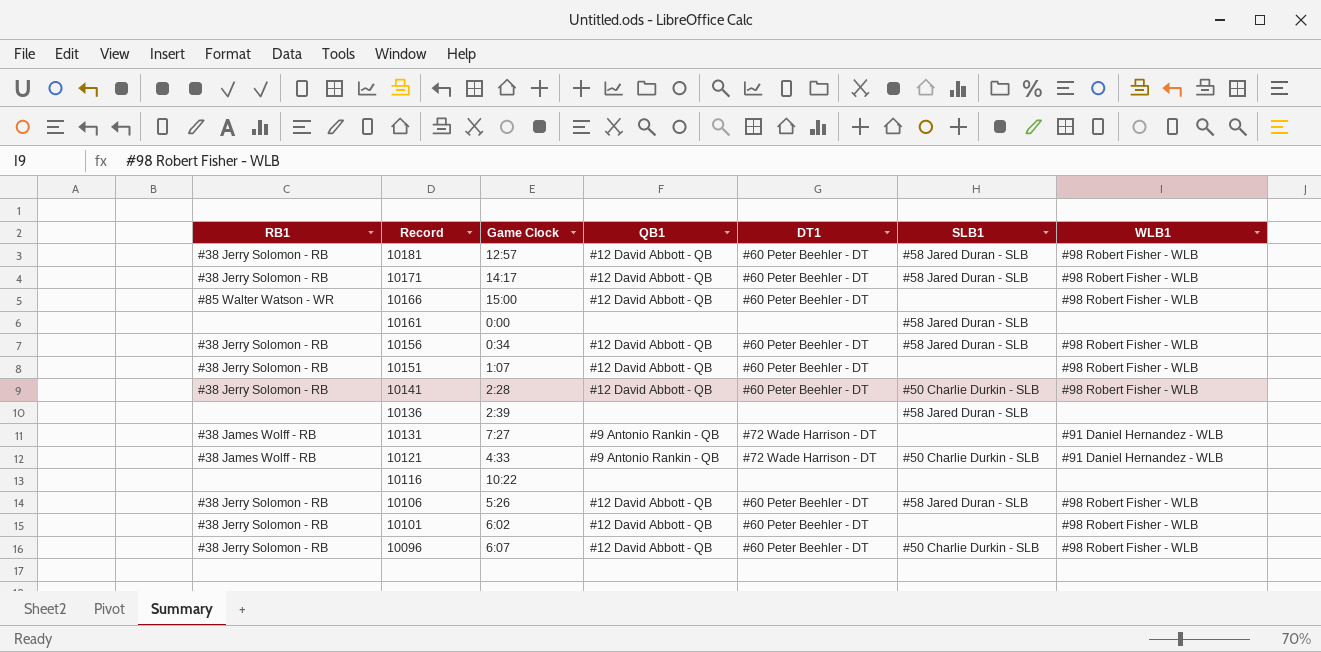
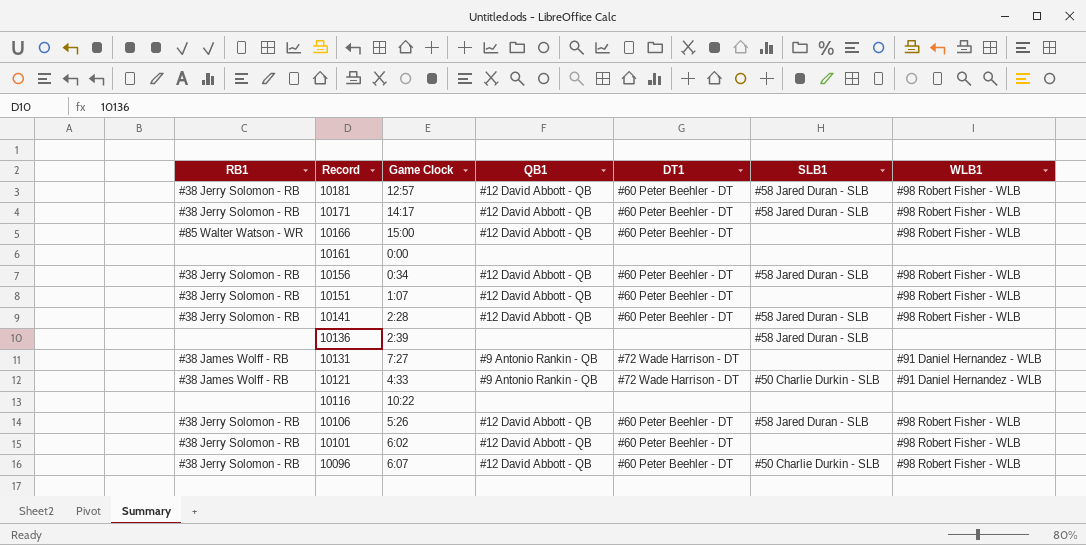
10161 | SLB1: #58 Jared Duran - SLB -> none
10141 | SLB1: #50 Charlie Durkin - SLB -> #58 Jared Duran - SLB

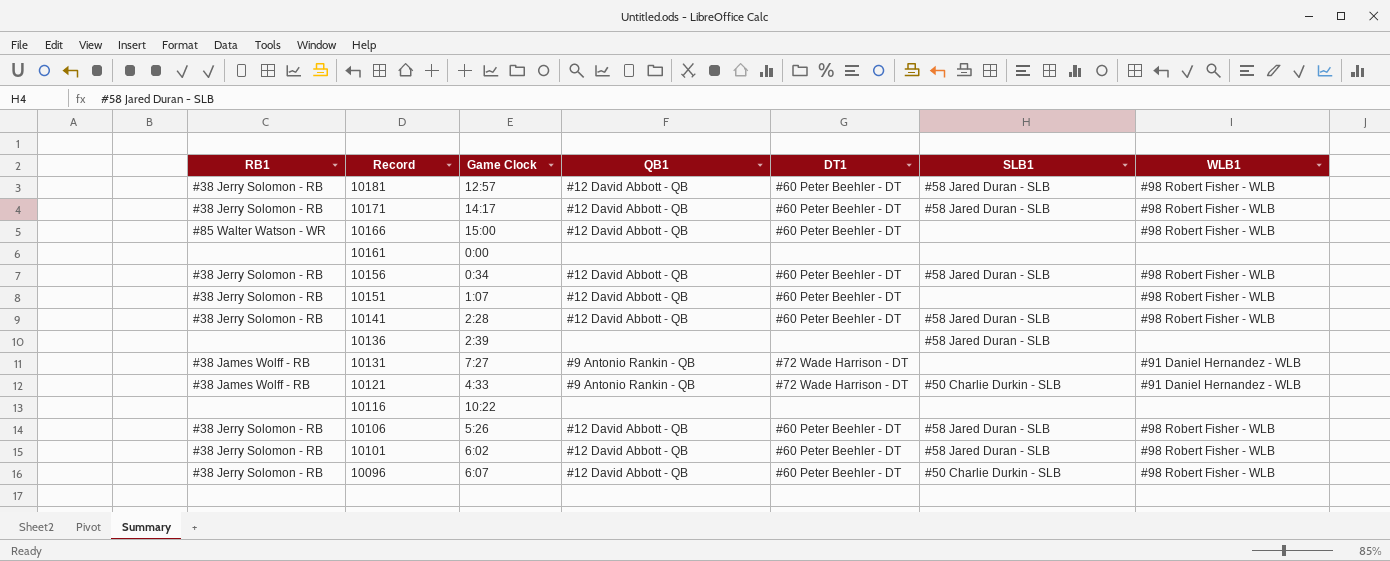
10101 | SLB1: none -> #58 Jared Duran - SLB

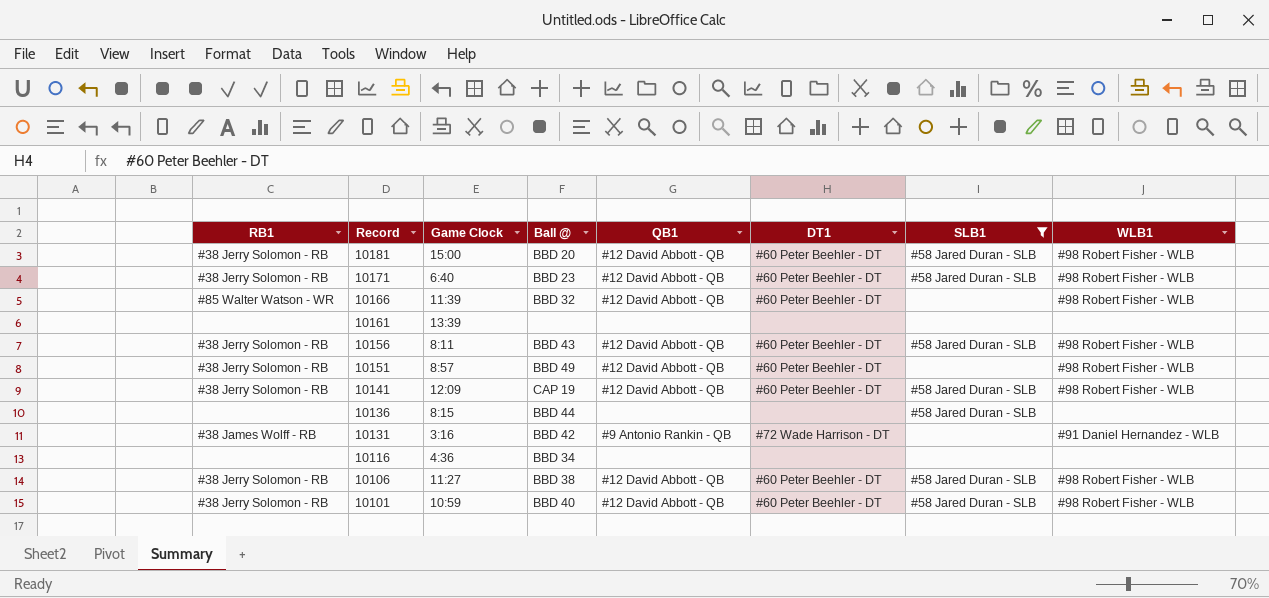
filter: none -> SLB1 != #50 Charlie Durkin - SLB
column Ball @ | position: none -> 4
10181 | Game Clock: 12:57 -> 15:00
10171 | Game Clock: 14:17 -> 6:40
10166 | Game Clock: 15:00 -> 11:39
10161 | Game Clock: 0:00 -> 13:39
10156 | Game Clock: 0:34 -> 8:11
10151 | Game Clock: 1:07 -> 8:57
10141 | Game Clock: 2:28 -> 12:09
10136 | Game Clock: 2:39 -> 8:15
10131 | Game Clock: 7:27 -> 3:16
10116 | Game Clock: 10:22 -> 4:36
10106 | Game Clock: 5:26 -> 11:27
10101 | Game Clock: 6:02 -> 10:59

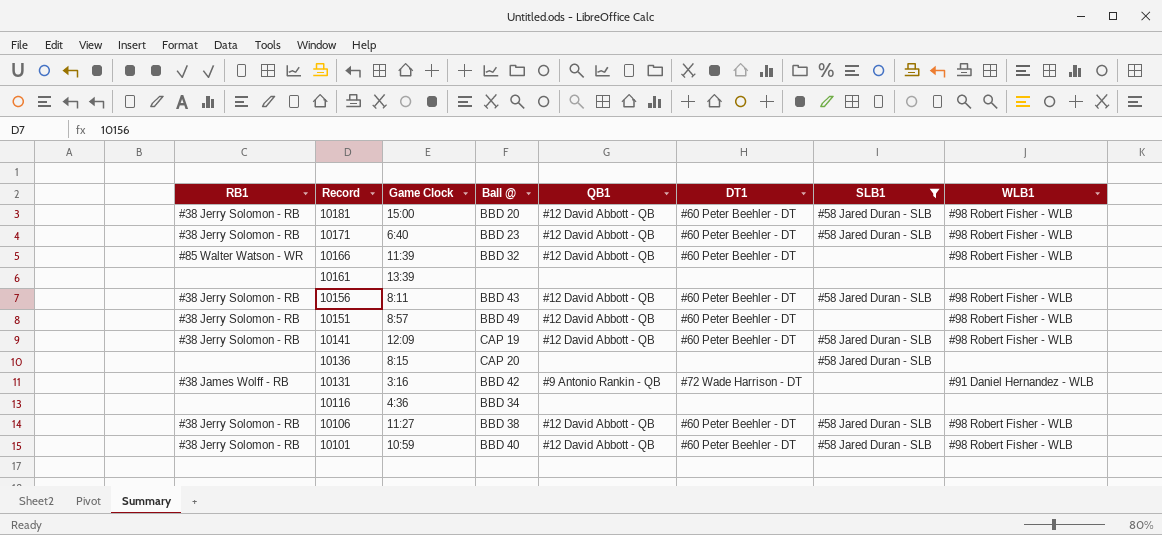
10136 | Ball @: BBD 44 -> CAP 20

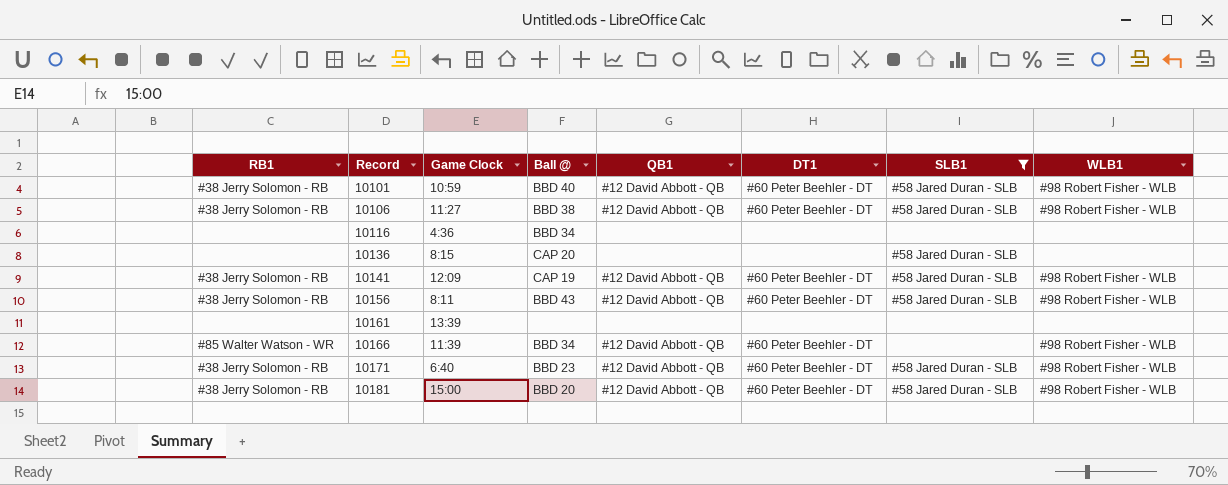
row order: Record descending -> Record ascending
row 10151: #38 Jerry Solomon - RB | 8:57 | BBD 49 | #12 David Abbott - QB | #60 Peter Beehler - DT | none | #98 Robert Fisher - WLB -> none
row 10131: #38 James Wolff - RB | 3:16 | BBD 42 | #9 Antonio Rankin - QB | #72 Wade Harrison - DT | none | #91 Daniel Hernandez - WLB -> none
10166 | Ball @: BBD 32 -> BBD 34

